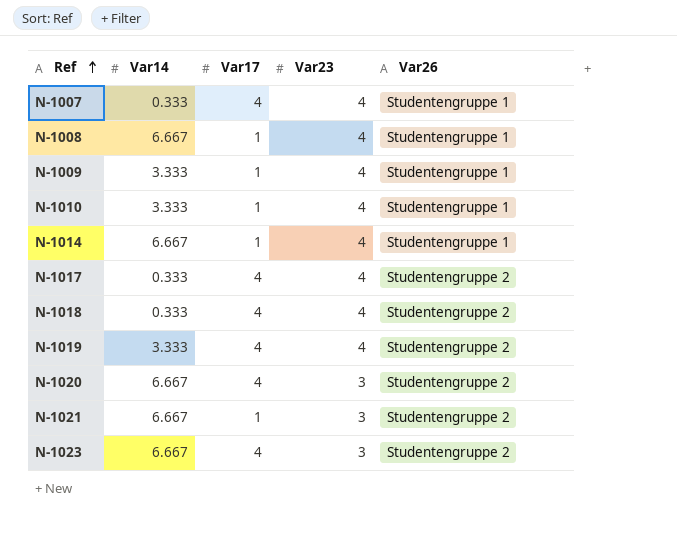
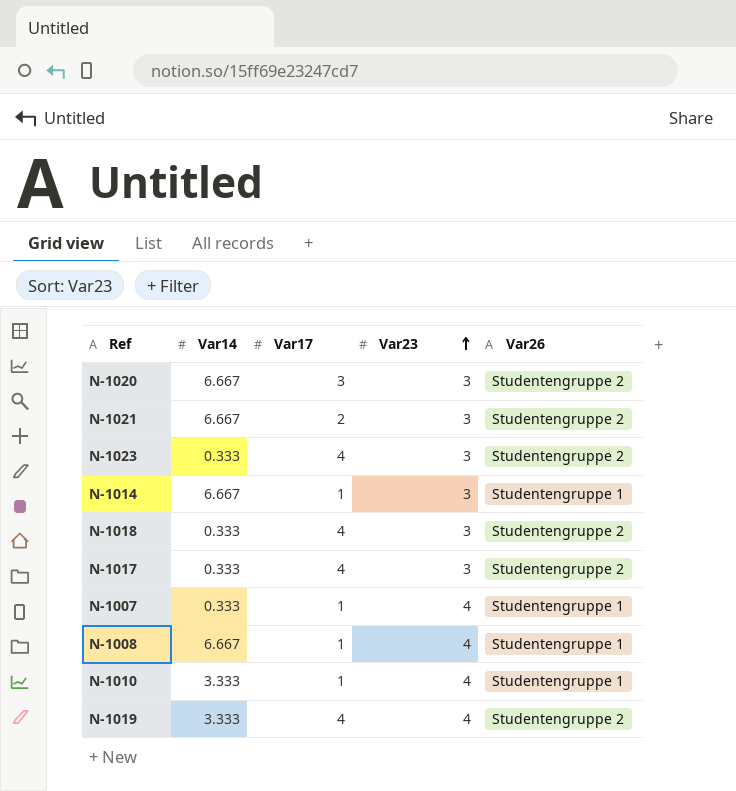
row order: Ref ascending -> Var23 ascending
row N-1009: 3.333 | 1 | 4 | Studentengruppe 1 -> none
N-1020 | Var17: 4 -> 3
N-1021 | Var17: 1 -> 2
N-1023 | Var14: 6.667 -> 0.333
N-1014 | Var23: 4 -> 3
N-1018 | Var23: 4 -> 3
N-1017 | Var23: 4 -> 3
N-1007 | Var17: 4 -> 1

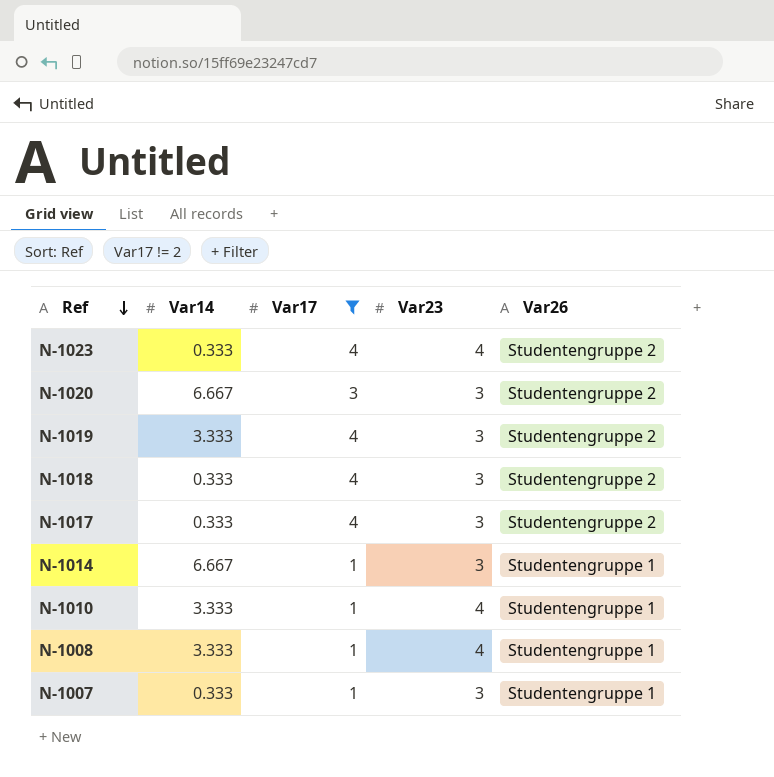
filter: none -> Var17 != 2
row order: Var23 ascending -> Ref descending
N-1023 | Var23: 3 -> 4
N-1019 | Var23: 4 -> 3
N-1008 | Var14: 6.667 -> 3.333
N-1007 | Var23: 4 -> 3

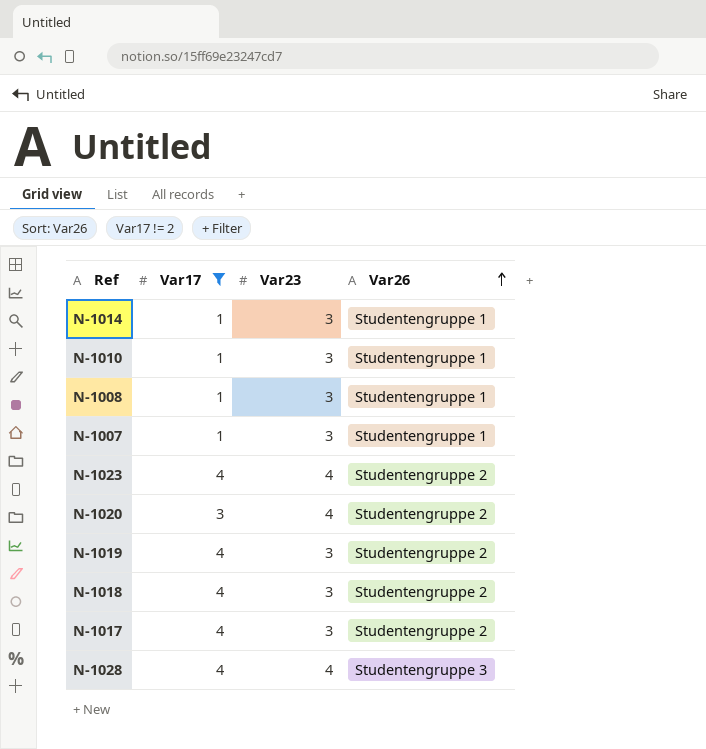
row order: Ref descending -> Var26 ascending
column Var14 | position: 2 -> none
N-1010 | Var23: 4 -> 3
N-1008 | Var23: 4 -> 3
N-1020 | Var23: 3 -> 4
row N-1028: none -> 4 | 4 | Studentengruppe 3

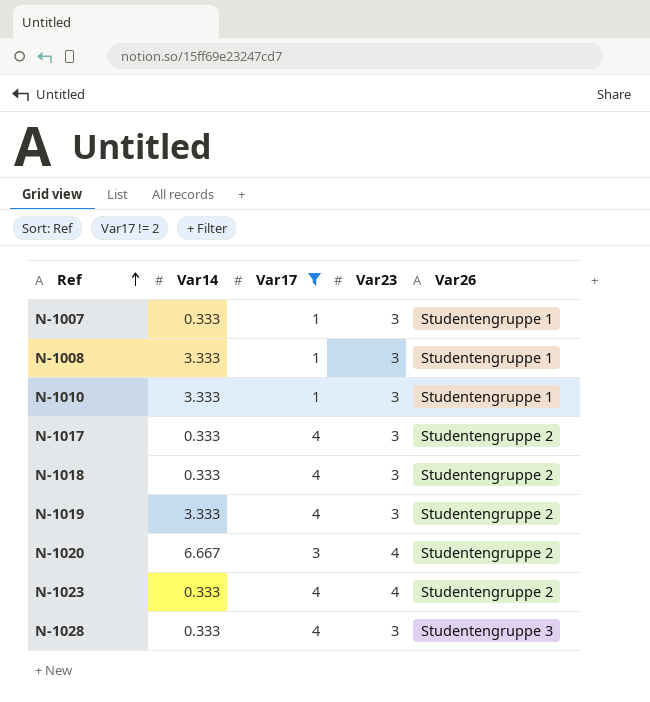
row order: Var26 ascending -> Ref ascending
column Var14 | position: none -> 2
row N-1014: 1 | 3 | Studentengruppe 1 -> none
N-1028 | Var23: 4 -> 3

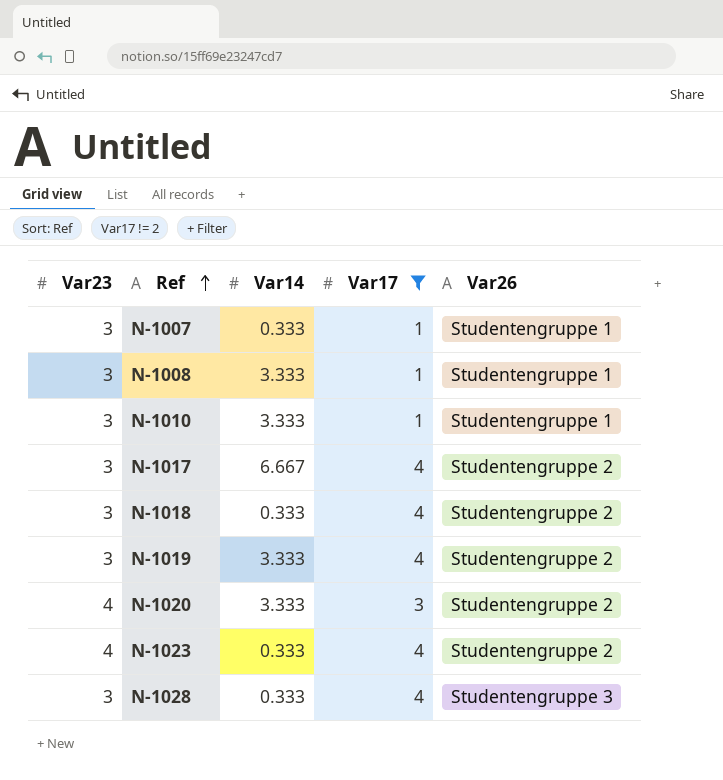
column Var23 | position: 4 -> 1
N-1017 | Var14: 0.333 -> 6.667
N-1020 | Var14: 6.667 -> 3.333

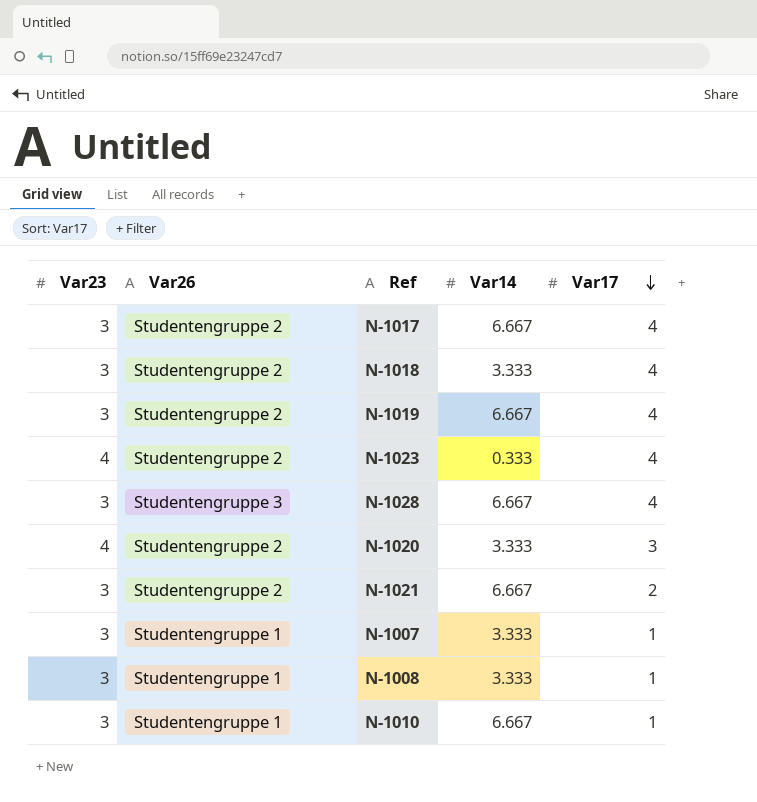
filter: Var17 != 2 -> none
row order: Ref ascending -> Var17 descending
column Var26 | position: 5 -> 2
N-1018 | Var14: 0.333 -> 3.333
N-1019 | Var14: 3.333 -> 6.667
N-1028 | Var14: 0.333 -> 6.667
N-1007 | Var14: 0.333 -> 3.333
N-1010 | Var14: 3.333 -> 6.667

